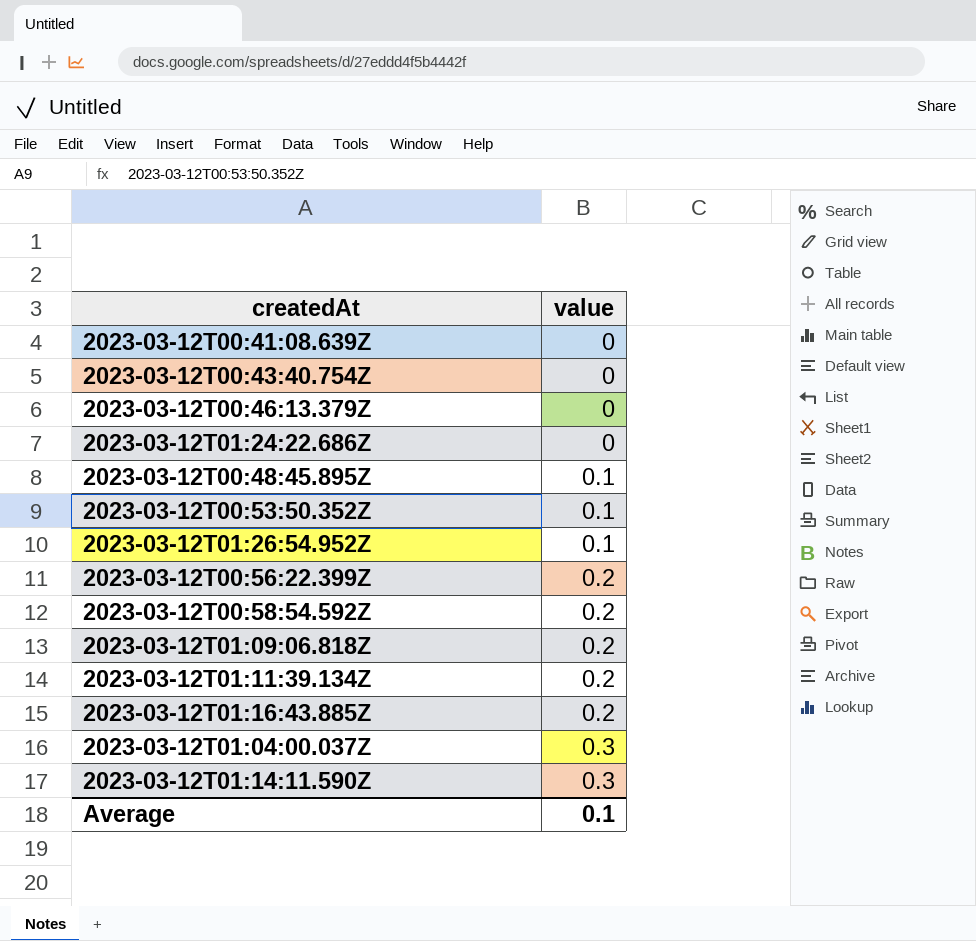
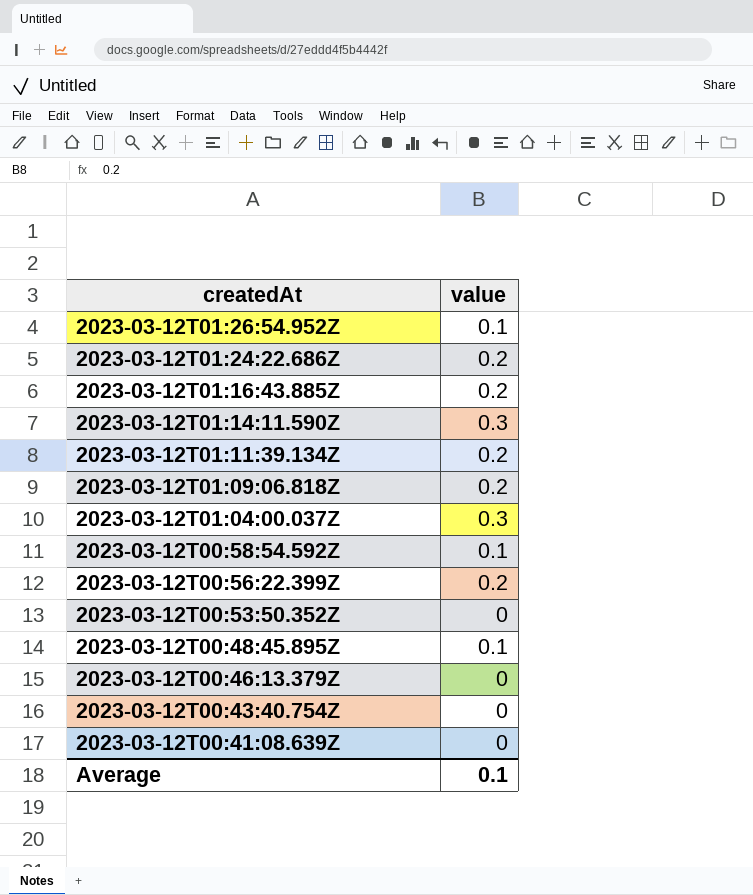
row order: value ascending -> createdAt descending
2023-03-12T01:24:22.686Z | value: 0 -> 0.2
2023-03-12T00:58:54.592Z | value: 0.2 -> 0.1
2023-03-12T00:53:50.352Z | value: 0.1 -> 0

